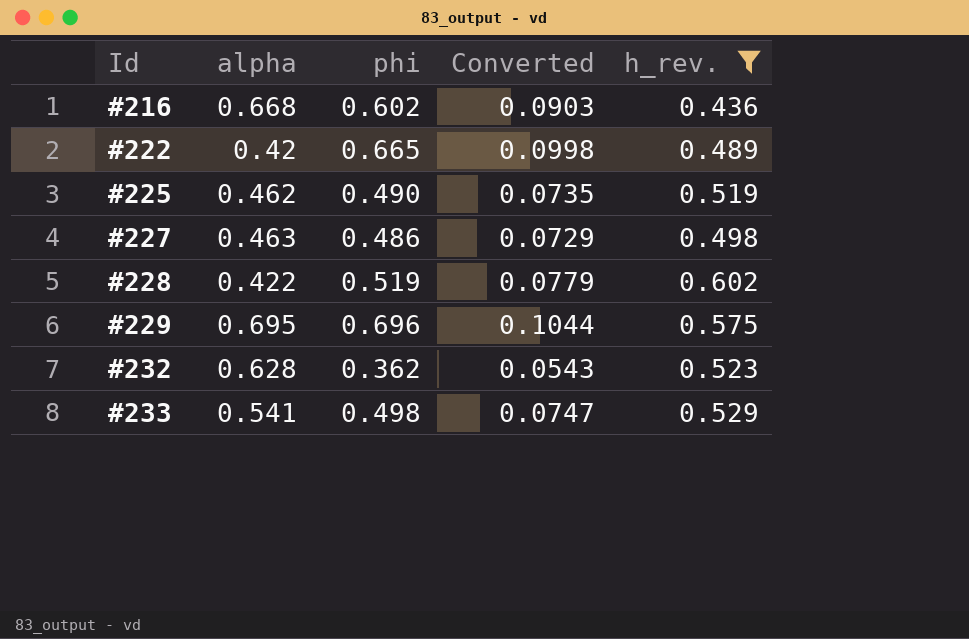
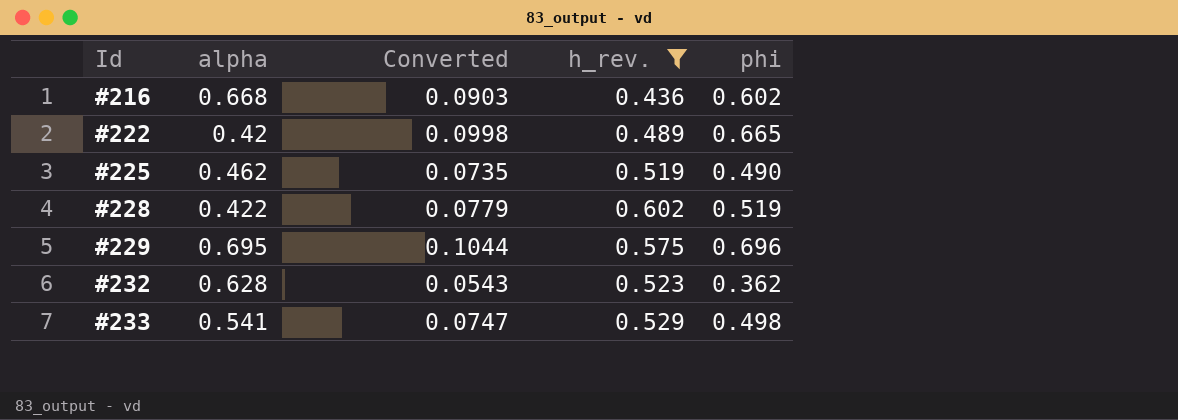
column phi | position: 3 -> 5
row #227: 0.463 | 0.486 | 0.0729 | 0.498 -> none

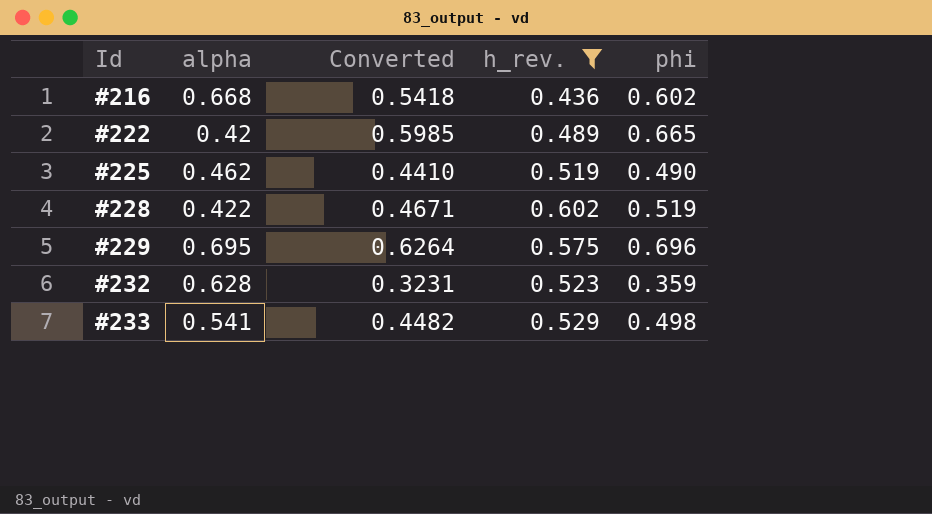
column Converted | formula: [phi] * 0.15 -> [phi] * 0.9
#232 | phi: 0.362 -> 0.359

